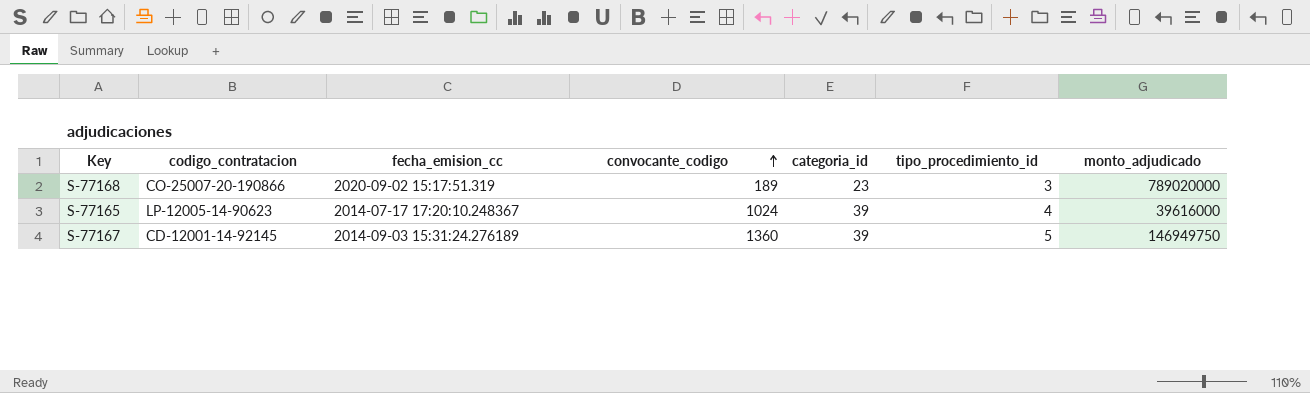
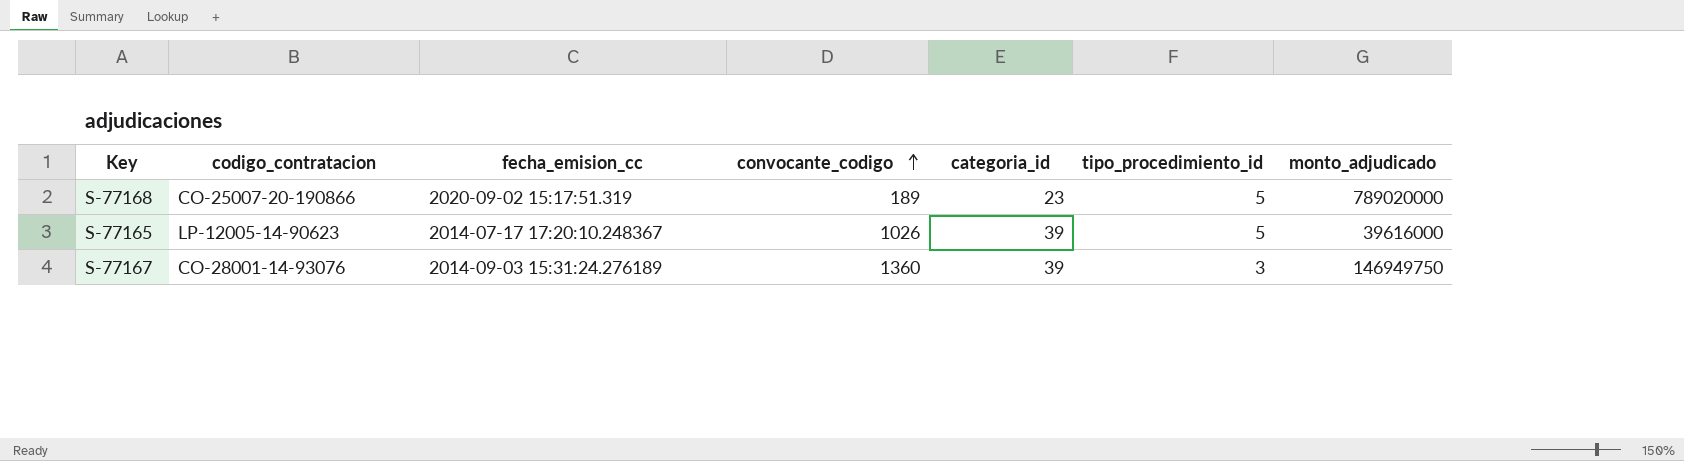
S-77168 | tipo_procedimiento_id: 3 -> 5
S-77165 | convocante_codigo: 1024 -> 1026
S-77165 | tipo_procedimiento_id: 4 -> 5
S-77167 | codigo_contratacion: CD-12001-14-92145 -> CO-28001-14-93076
S-77167 | tipo_procedimiento_id: 5 -> 3

